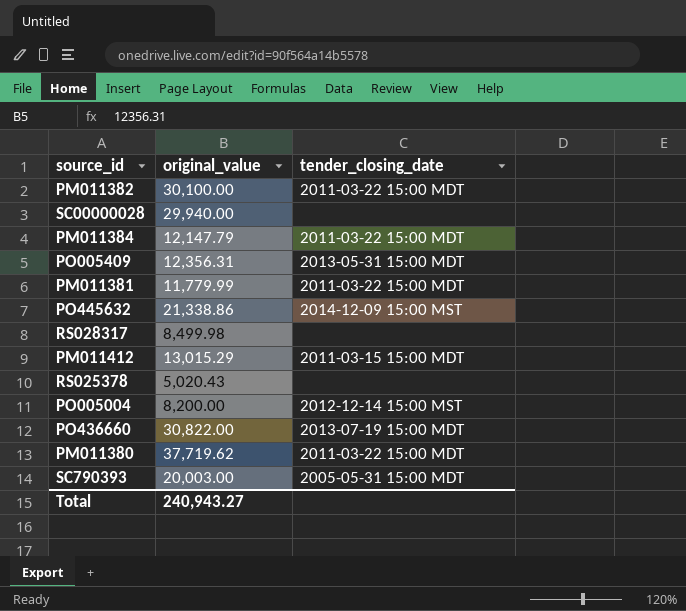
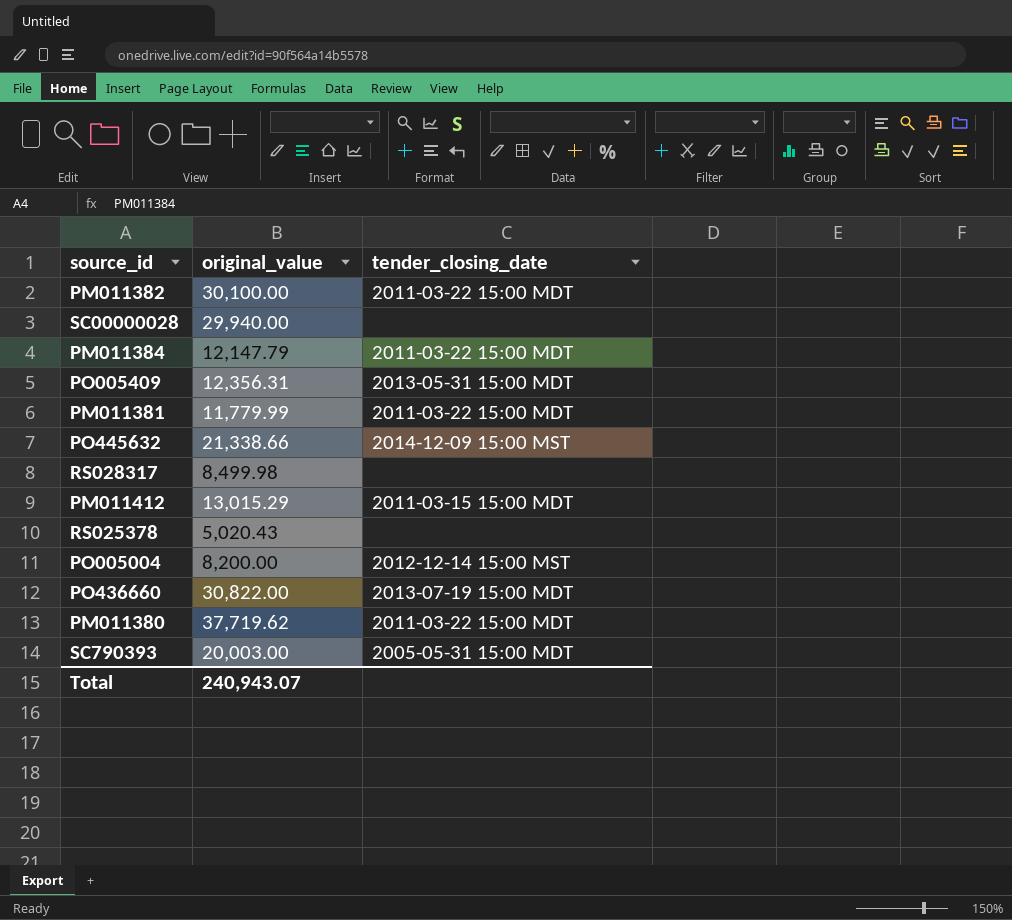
PO445632 | original_value: 21,338.86 -> 21,338.66
Total | original_value: 240,943.27 -> 240,943.07

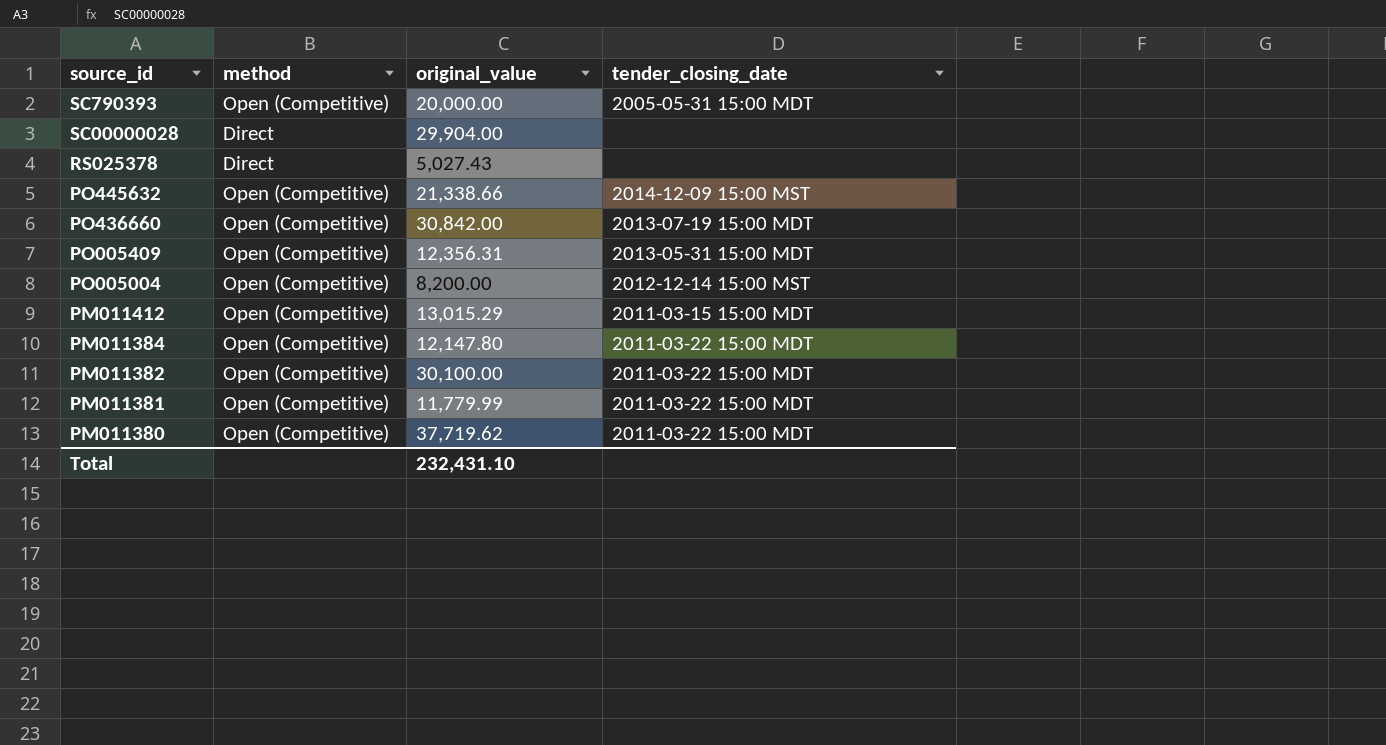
row order: none -> source_id descending
column method | position: none -> 2
row RS028317: 8,499.98 | none -> none
SC790393 | original_value: 20,003.00 -> 20,000.00
SC00000028 | original_value: 29,940.00 -> 29,904.00
RS025378 | original_value: 5,020.43 -> 5,027.43
PO436660 | original_value: 30,822.00 -> 30,842.00
PM011384 | original_value: 12,147.79 -> 12,147.80
Total | original_value: 240,943.07 -> 232,431.10

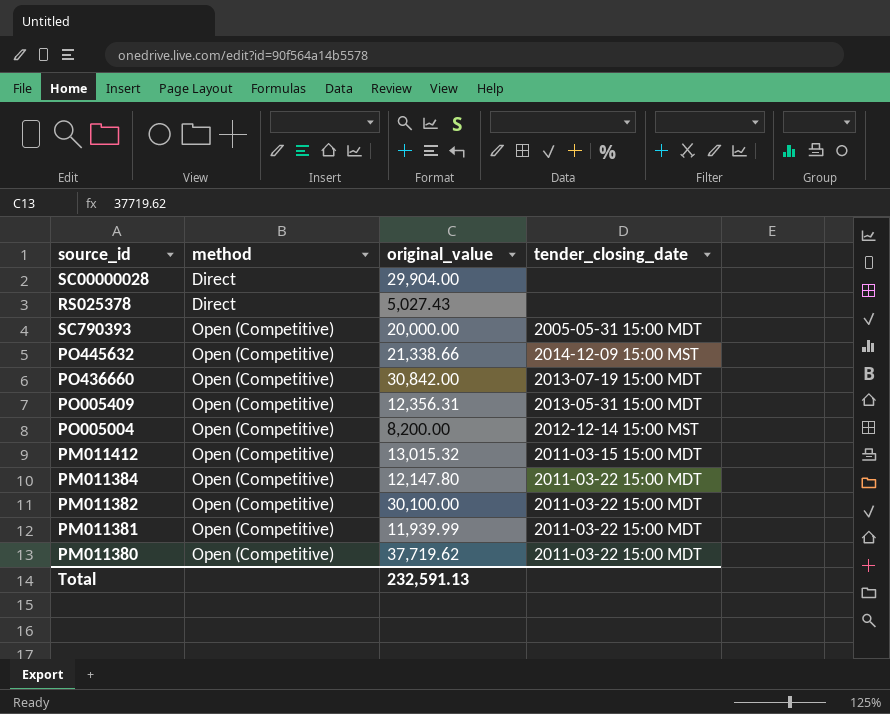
row order: source_id descending -> method ascending
PM011412 | original_value: 13,015.29 -> 13,015.32
PM011381 | original_value: 11,779.99 -> 11,939.99
Total | original_value: 232,431.10 -> 232,591.13

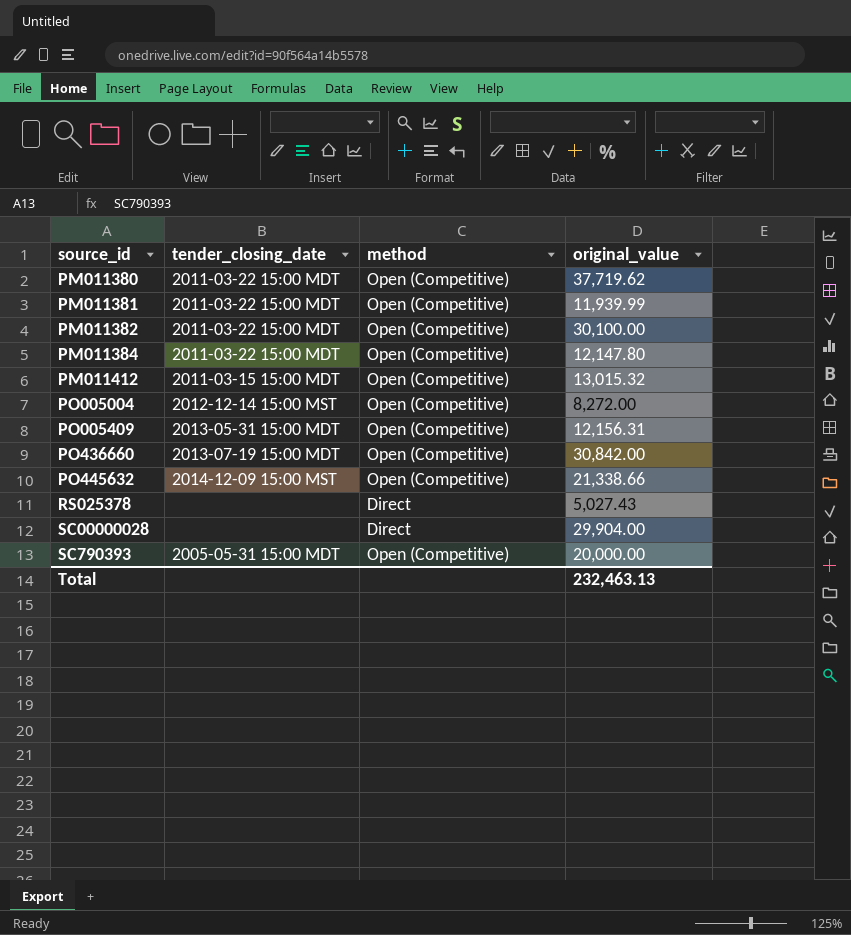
row order: method ascending -> source_id ascending
column tender_closing_date | position: 4 -> 2
PO005004 | original_value: 8,200.00 -> 8,272.00
PO005409 | original_value: 12,356.31 -> 12,156.31
Total | original_value: 232,591.13 -> 232,463.13

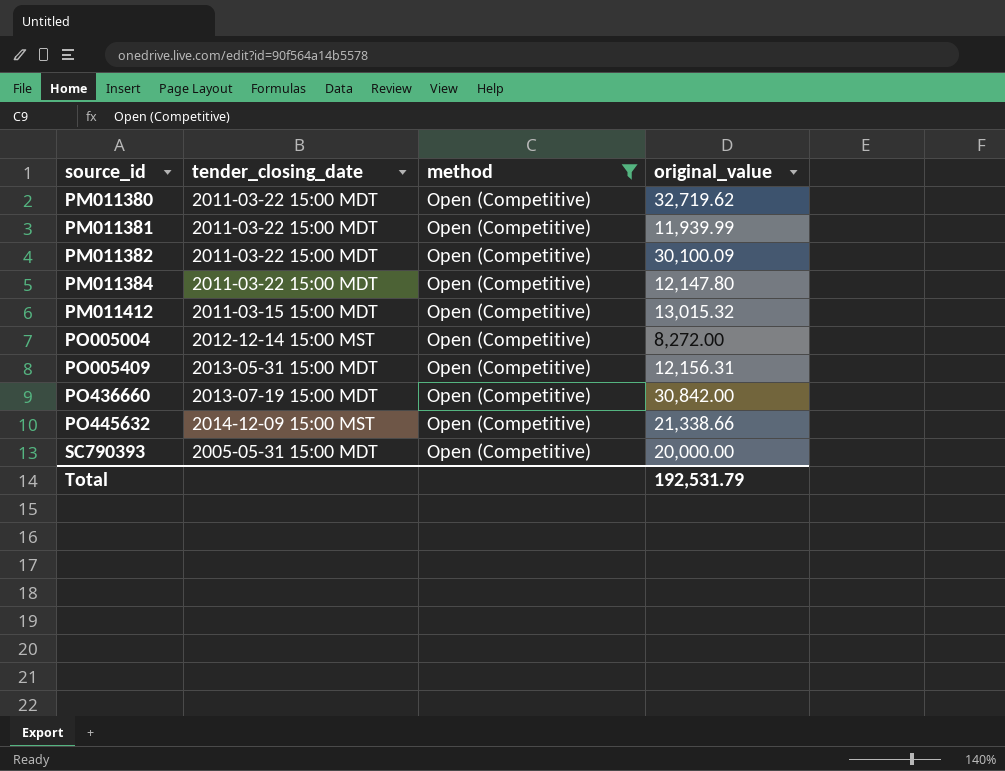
filter: none -> method = Open (Competitive)
PM011380 | original_value: 37,719.62 -> 32,719.62
PM011382 | original_value: 30,100.00 -> 30,100.09
Total | original_value: 232,463.13 -> 192,531.79

